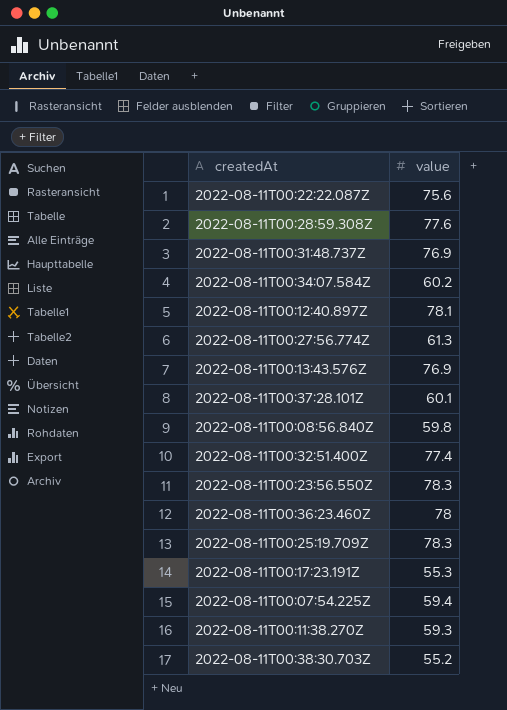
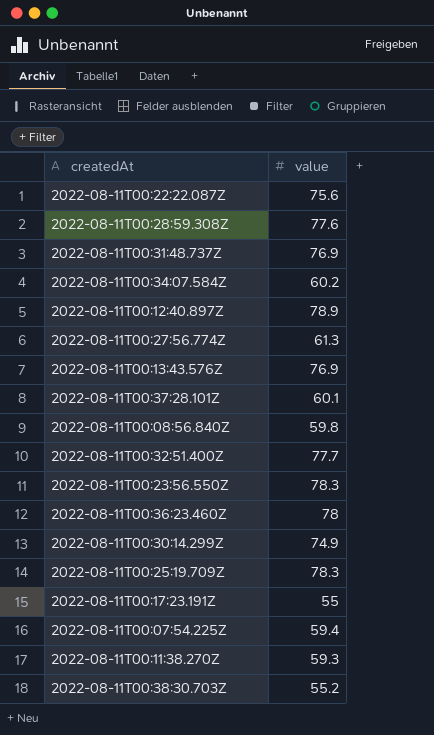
2022-08-11T00:12:40.897Z | value: 78.1 -> 78.9
2022-08-11T00:32:51.400Z | value: 77.4 -> 77.7
row 2022-08-11T00:30:14.299Z: none -> 74.9
2022-08-11T00:17:23.191Z | value: 55.3 -> 55

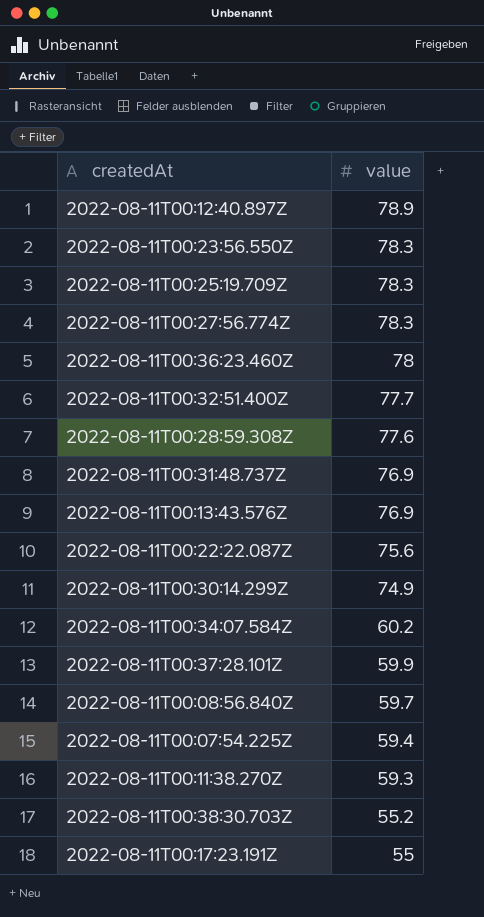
row order: none -> value descending
2022-08-11T00:27:56.774Z | value: 61.3 -> 78.3
2022-08-11T00:37:28.101Z | value: 60.1 -> 59.9
2022-08-11T00:08:56.840Z | value: 59.8 -> 59.7

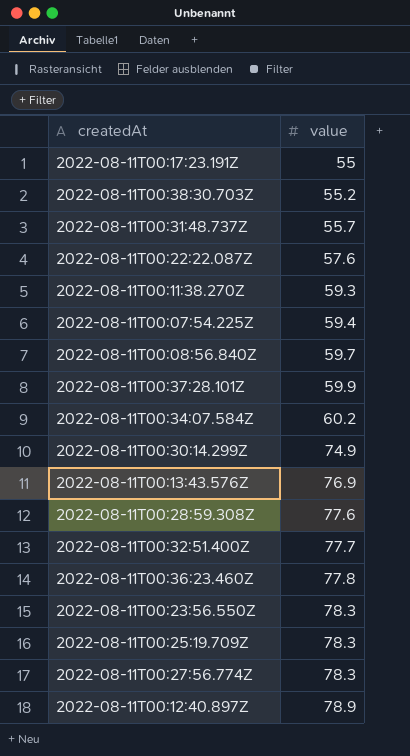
row order: value descending -> value ascending
2022-08-11T00:31:48.737Z | value: 76.9 -> 55.7
2022-08-11T00:22:22.087Z | value: 75.6 -> 57.6
2022-08-11T00:36:23.460Z | value: 78 -> 77.8

